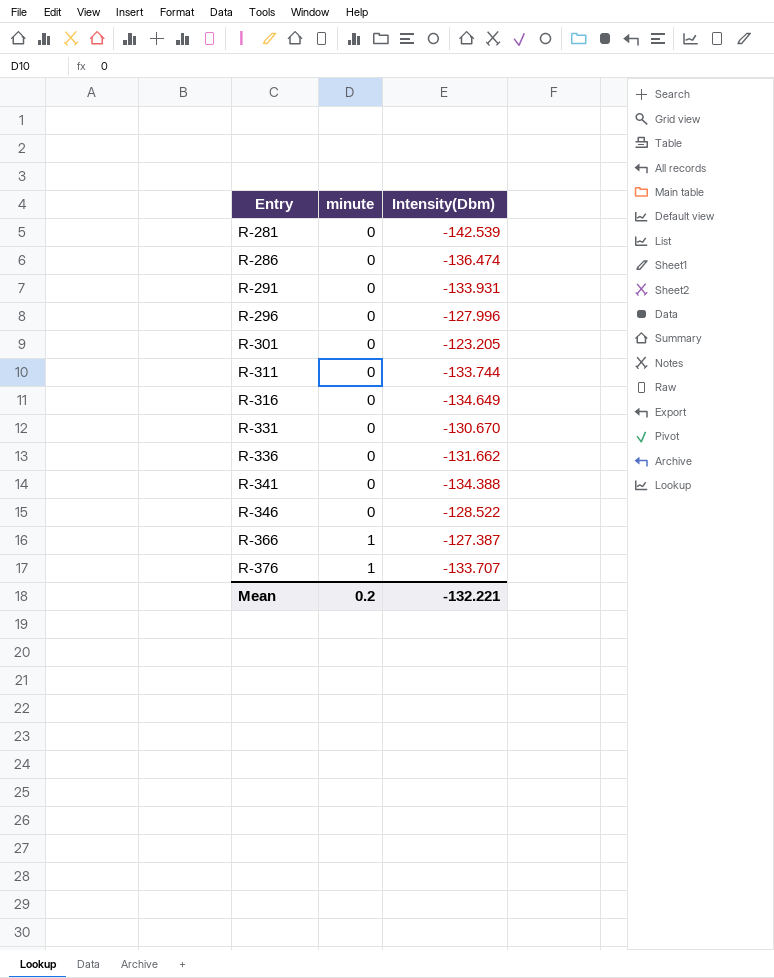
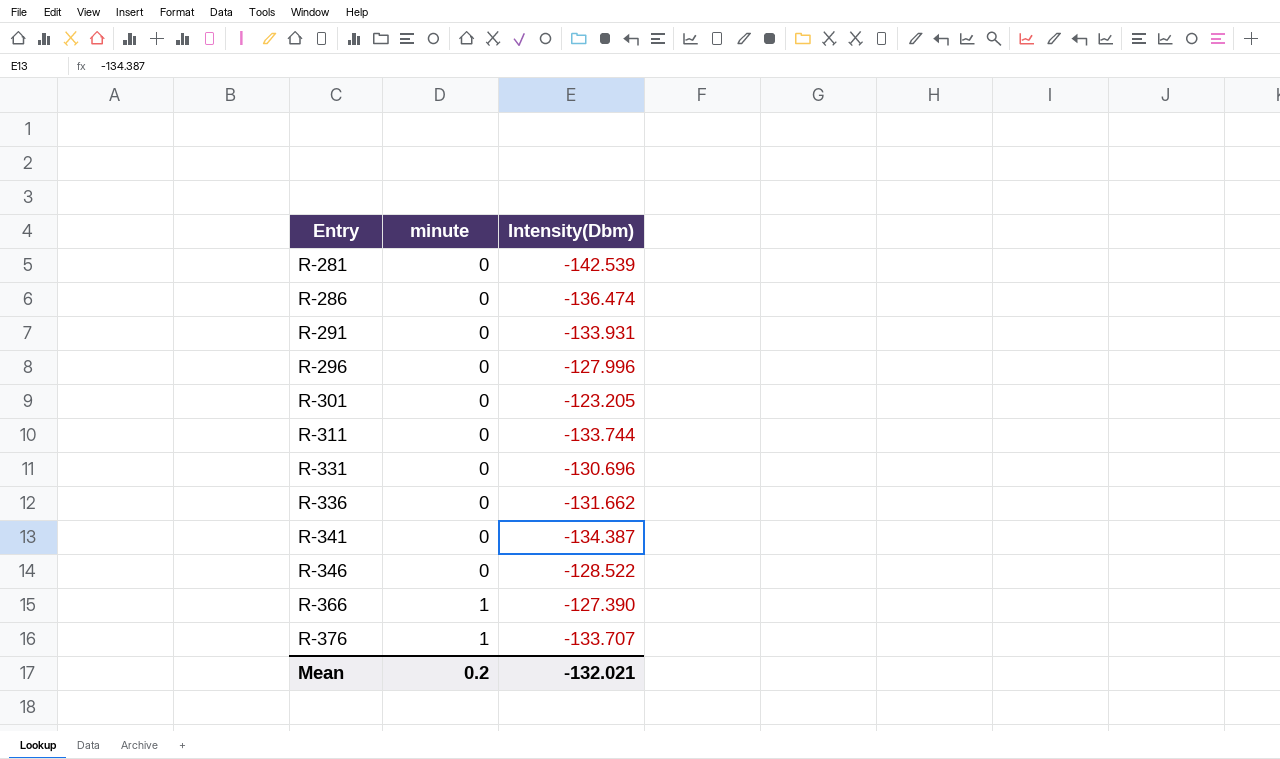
row R-316: 0 | -134.649 -> none
R-331 | Intensity(Dbm): -130.670 -> -130.696
R-341 | Intensity(Dbm): -134.388 -> -134.387
R-366 | Intensity(Dbm): -127.387 -> -127.390
Mean | Intensity(Dbm): -132.221 -> -132.021

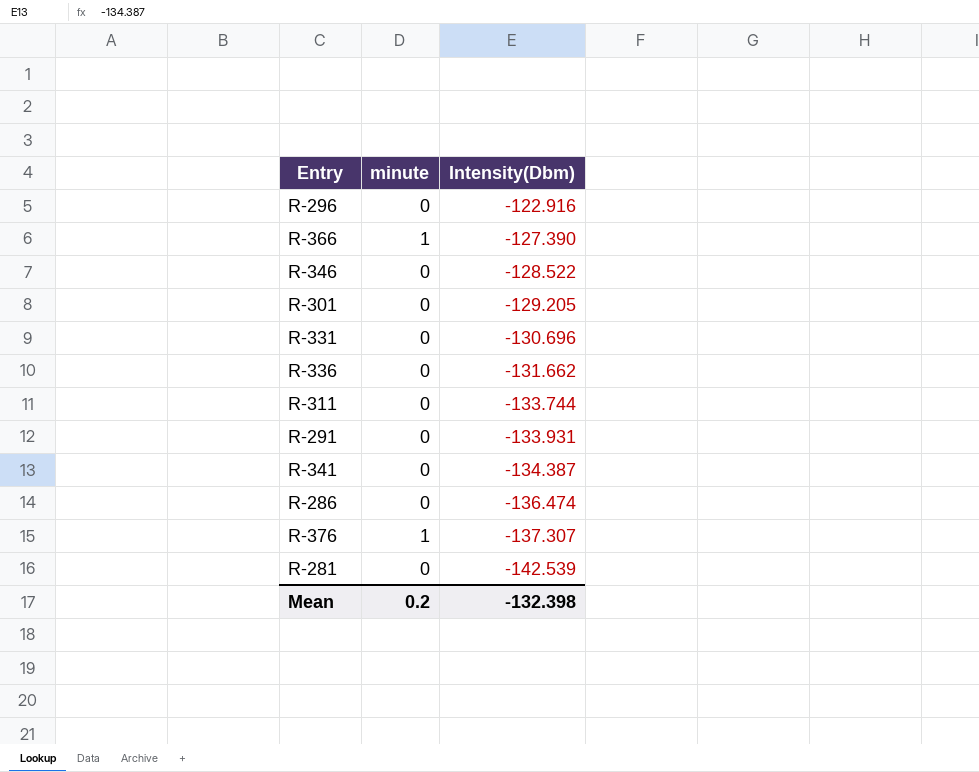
row order: Entry ascending -> Intensity(Dbm) descending
R-296 | Intensity(Dbm): -127.996 -> -122.916
R-301 | Intensity(Dbm): -123.205 -> -129.205
R-376 | Intensity(Dbm): -133.707 -> -137.307
Mean | Intensity(Dbm): -132.021 -> -132.398

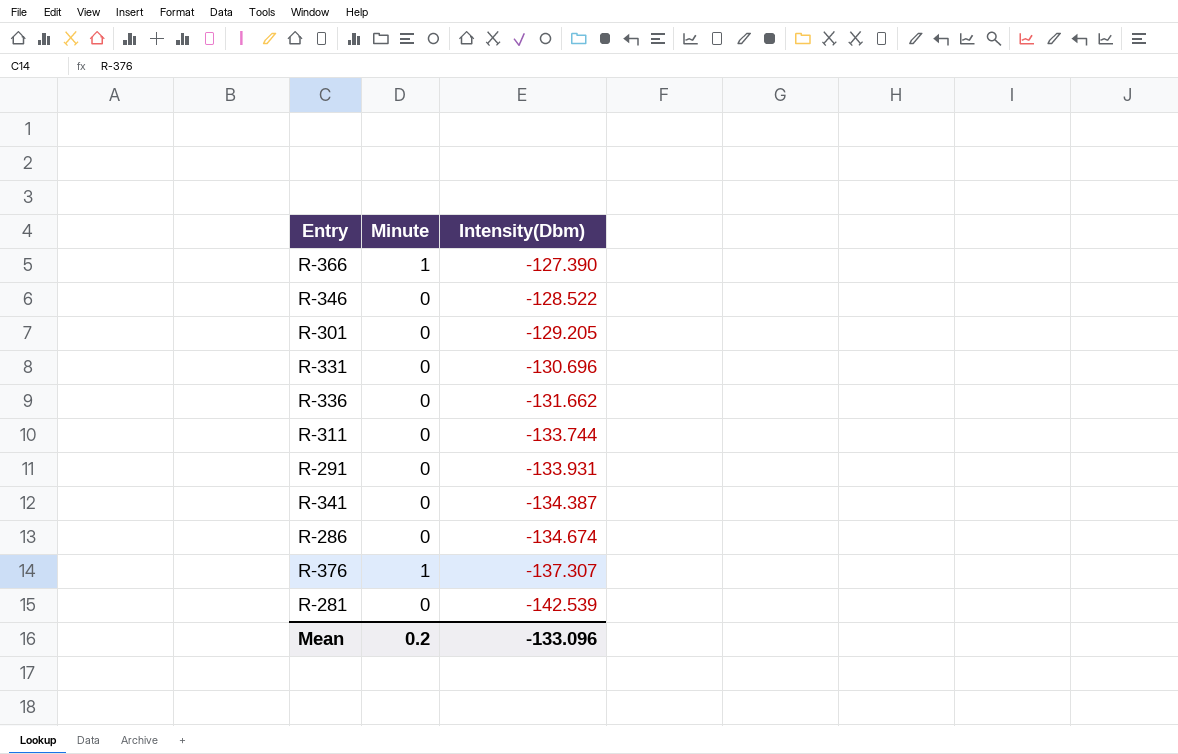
column name: minute -> Minute
row R-296: 0 | -122.916 -> none
R-286 | Intensity(Dbm): -136.474 -> -134.674
Mean | Intensity(Dbm): -132.398 -> -133.096

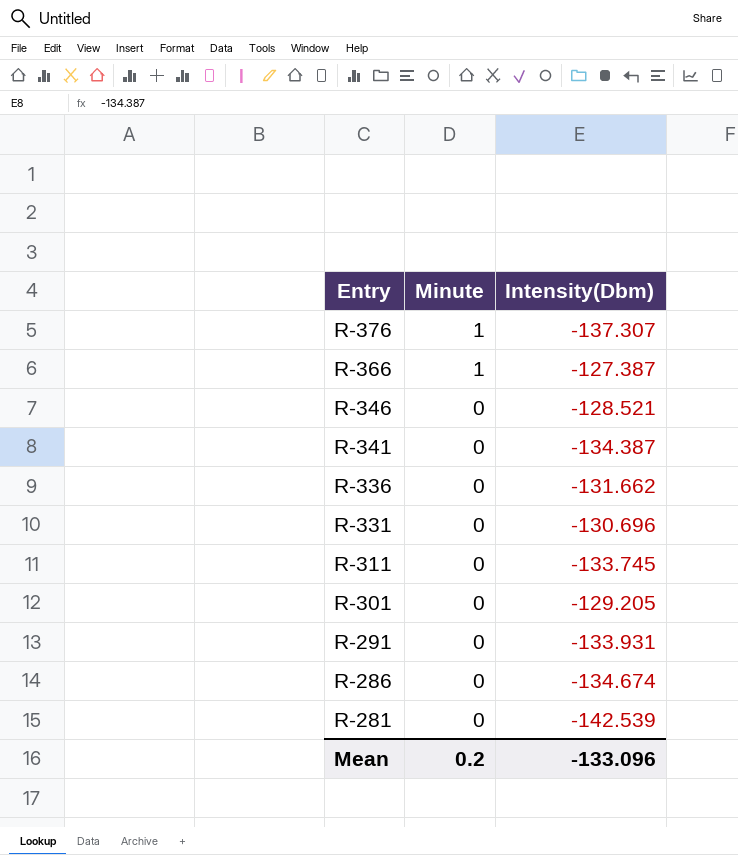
row order: Intensity(Dbm) descending -> Entry descending
R-366 | Intensity(Dbm): -127.390 -> -127.387
R-346 | Intensity(Dbm): -128.522 -> -128.521
R-311 | Intensity(Dbm): -133.744 -> -133.745

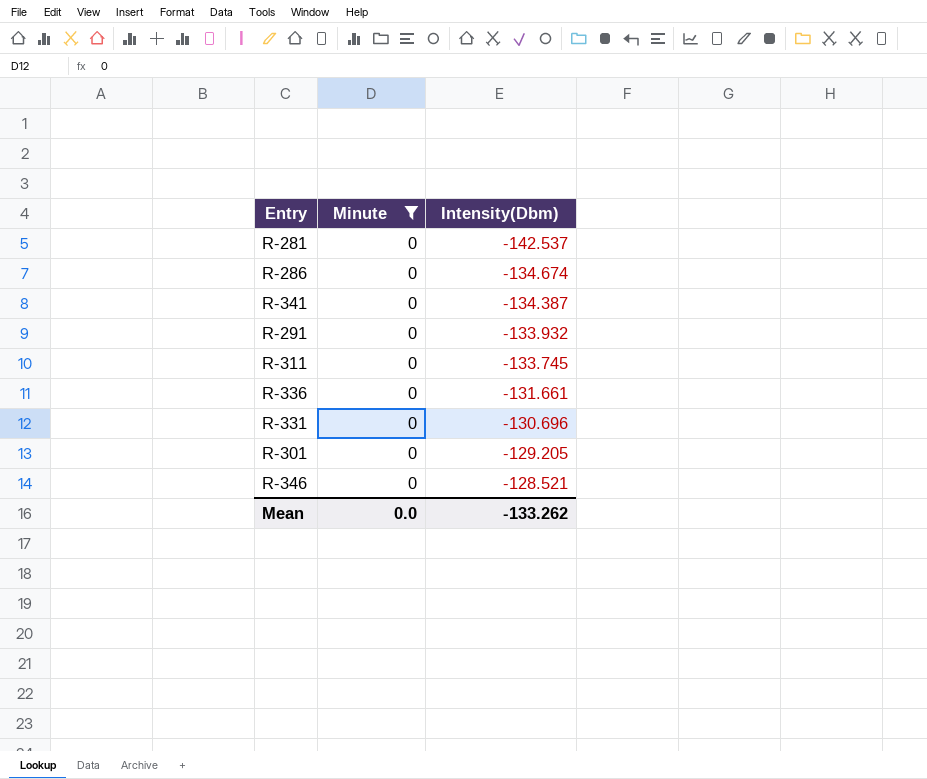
filter: none -> Minute = 0
row order: Entry descending -> Intensity(Dbm) ascending
R-281 | Intensity(Dbm): -142.539 -> -142.537
R-291 | Intensity(Dbm): -133.931 -> -133.932
R-336 | Intensity(Dbm): -131.662 -> -131.661
Mean | Minute: 0.2 -> 0.0
Mean | Intensity(Dbm): -133.096 -> -133.262

